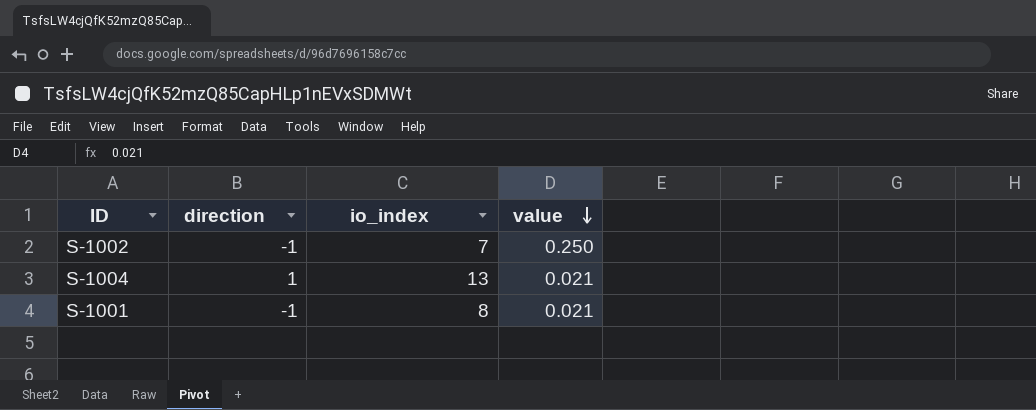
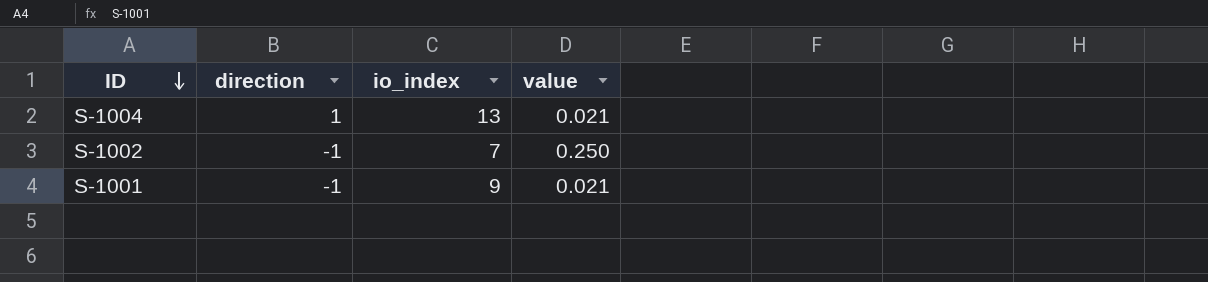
row order: value descending -> ID descending
S-1001 | io_index: 8 -> 9

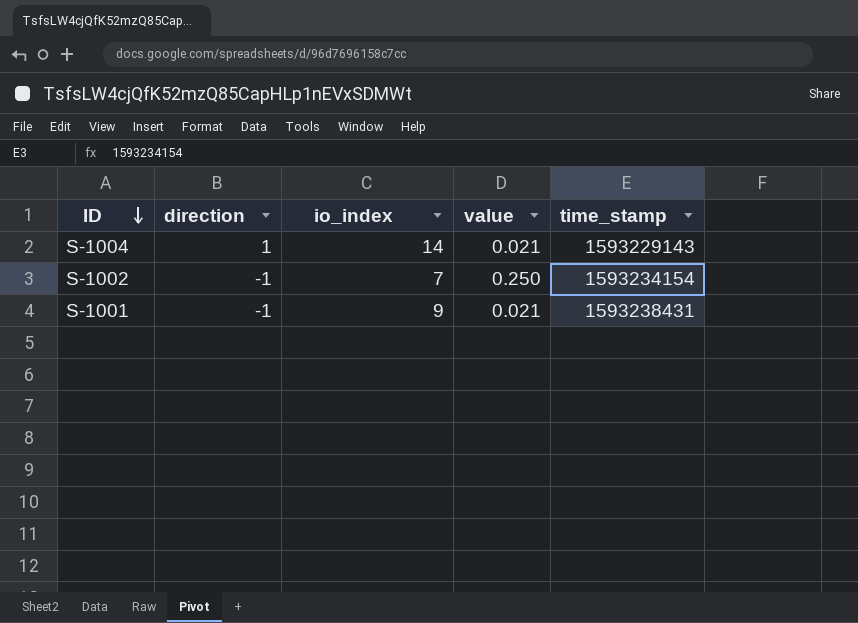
column time_stamp | position: none -> 5
S-1004 | io_index: 13 -> 14

